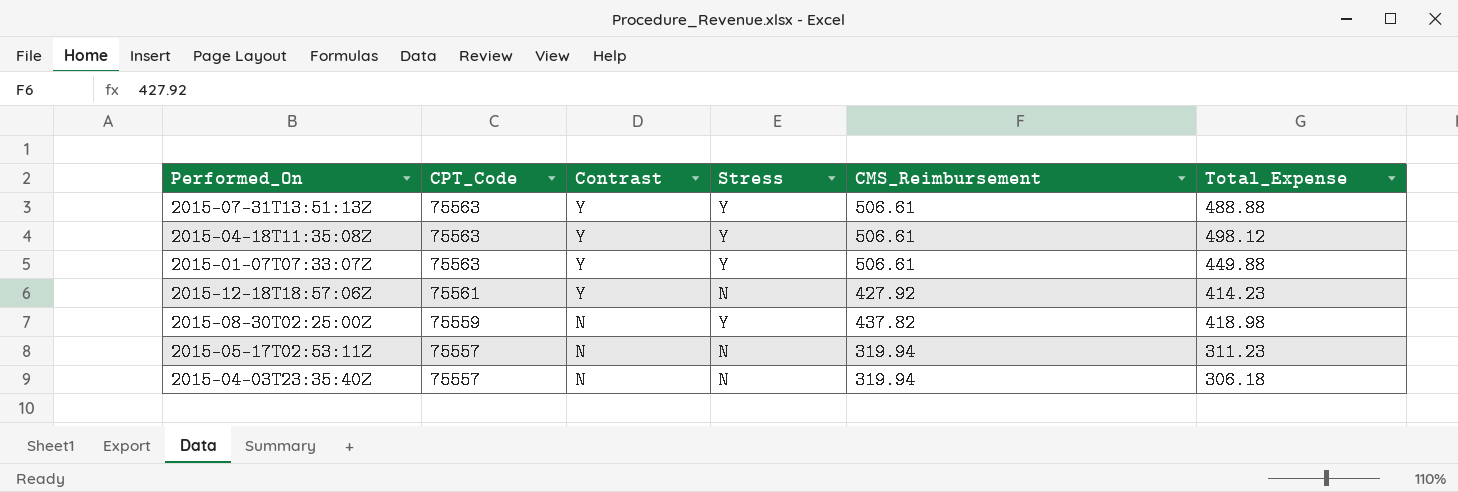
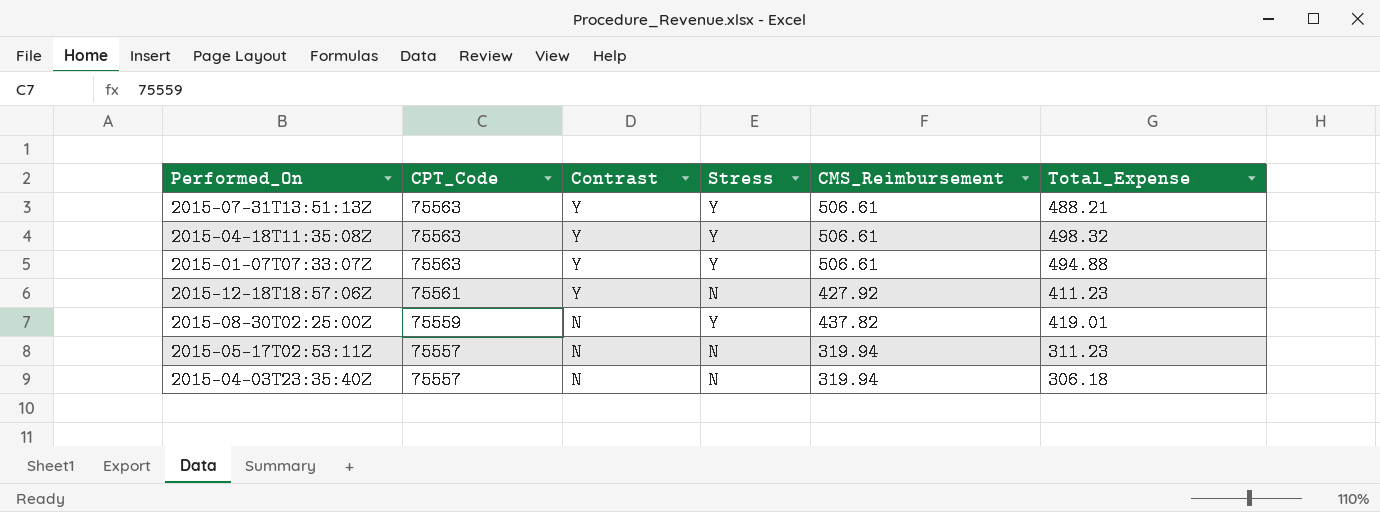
2015-07-31T13:51:13Z | Total_Expense: 488.88 -> 488.21
2015-04-18T11:35:08Z | Total_Expense: 498.12 -> 498.32
2015-01-07T07:33:07Z | Total_Expense: 449.88 -> 494.88
2015-12-18T18:57:06Z | Total_Expense: 414.23 -> 411.23
2015-08-30T02:25:00Z | Total_Expense: 418.98 -> 419.01

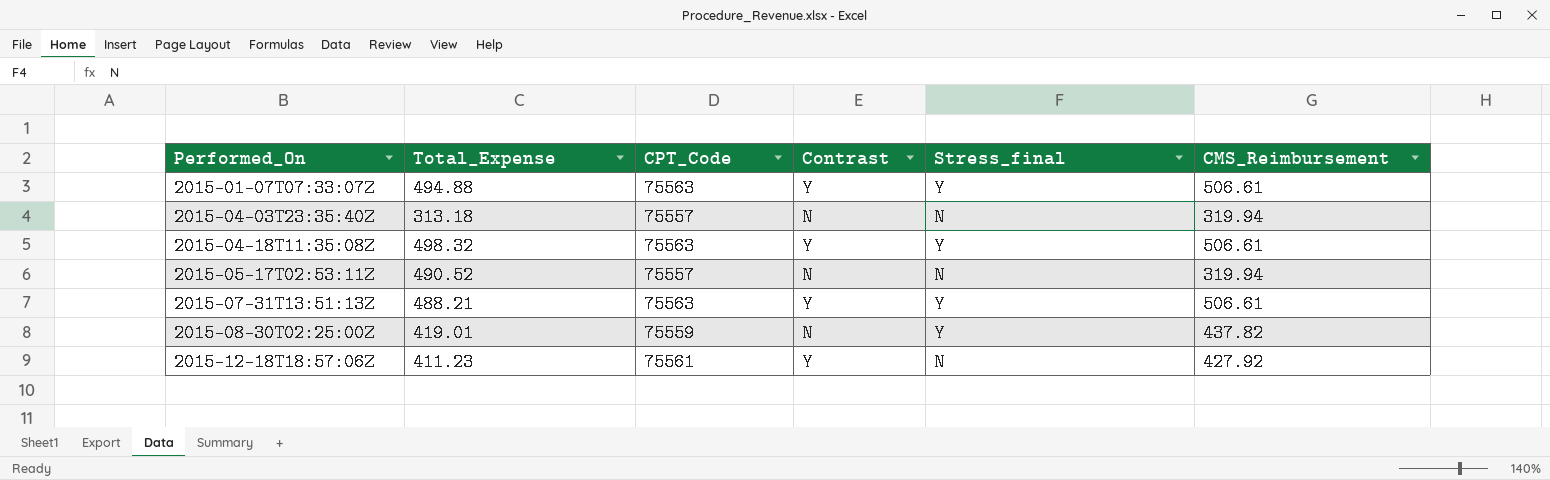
row order: CPT_Code descending -> Performed_On ascending
column Total_Expense | position: 6 -> 2
column name: Stress -> Stress_final
2015-04-03T23:35:40Z | Total_Expense: 306.18 -> 313.18
2015-05-17T02:53:11Z | Total_Expense: 311.23 -> 490.52

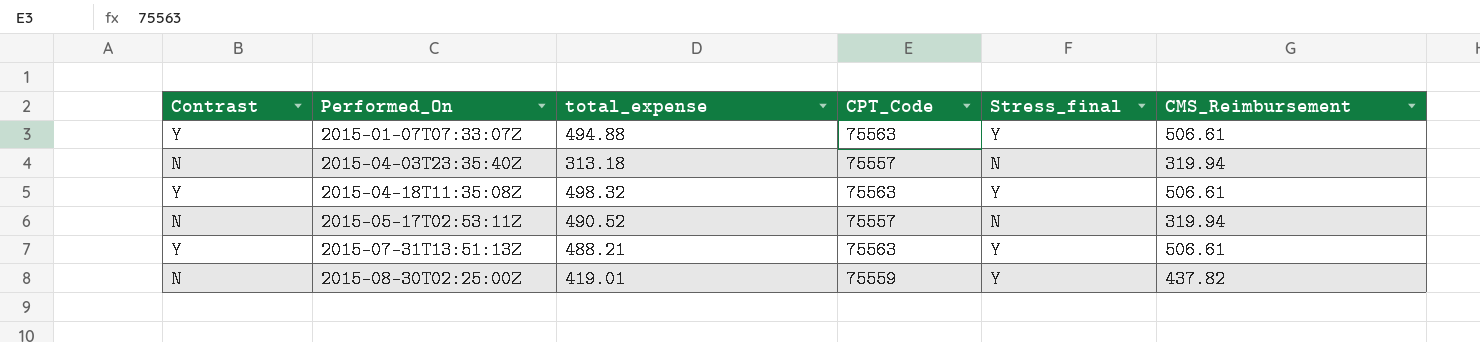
column Contrast | position: 4 -> 1
column name: Total_Expense -> total_expense
row 2015-12-18T18:57:06Z: 411.23 | 75561 | Y | N | 427.92 -> none

